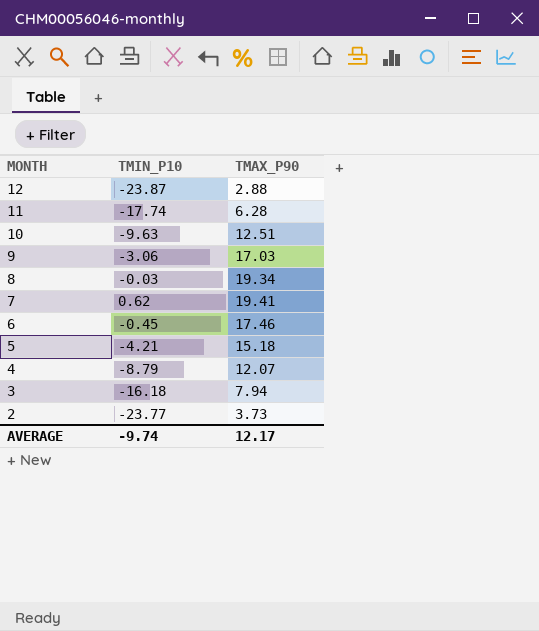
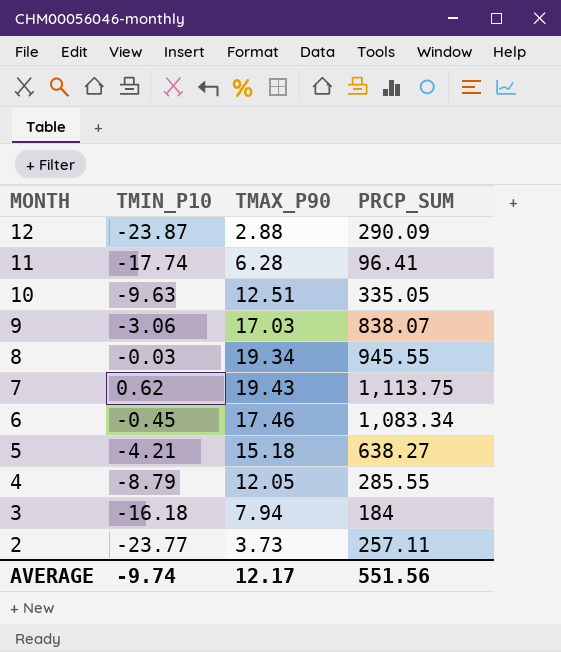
column PRCP_SUM | position: none -> 4
7 | TMAX_P90: 19.41 -> 19.43
4 | TMAX_P90: 12.07 -> 12.05

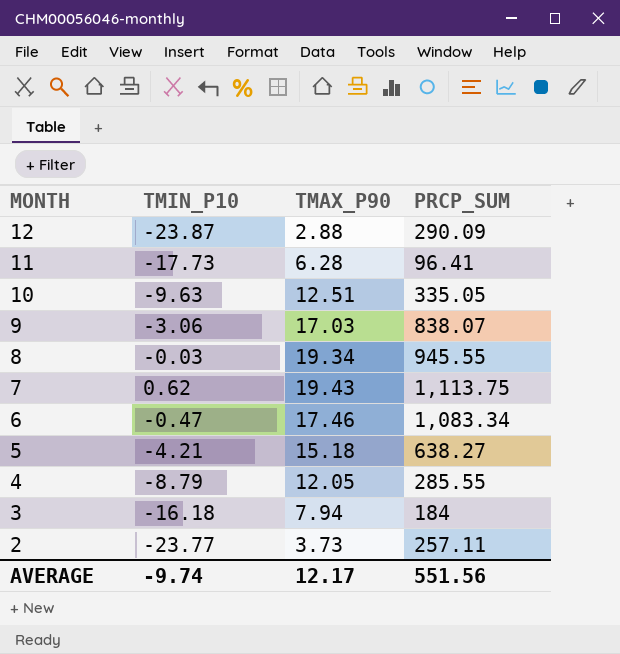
11 | TMIN_P10: -17.74 -> -17.73
6 | TMIN_P10: -0.45 -> -0.47

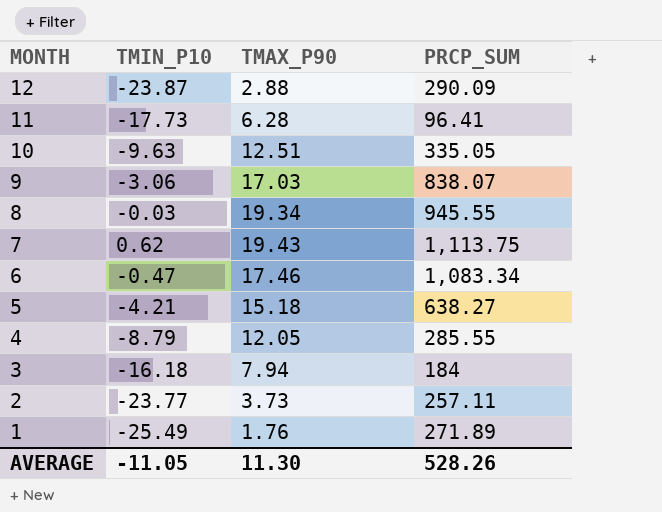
row 1: none -> -25.49 | 1.76 | 271.89
AVERAGE | TMIN_P10: -9.74 -> -11.05
AVERAGE | TMAX_P90: 12.17 -> 11.30
AVERAGE | PRCP_SUM: 551.56 -> 528.26

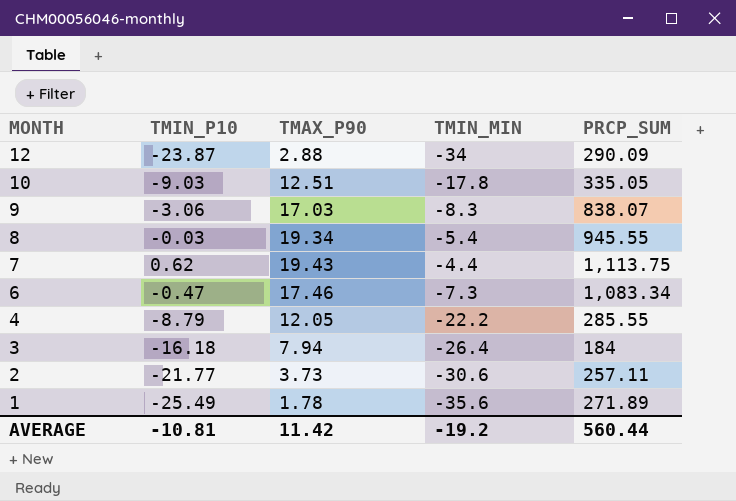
column TMIN_MIN | position: none -> 4
row 11: -17.73 | 6.28 | 96.41 -> none
row 5: -4.21 | 15.18 | 638.27 -> none
10 | TMIN_P10: -9.63 -> -9.03
2 | TMIN_P10: -23.77 -> -21.77
1 | TMAX_P90: 1.76 -> 1.78
AVERAGE | TMIN_P10: -11.05 -> -10.81
AVERAGE | TMAX_P90: 11.30 -> 11.42
AVERAGE | PRCP_SUM: 528.26 -> 560.44

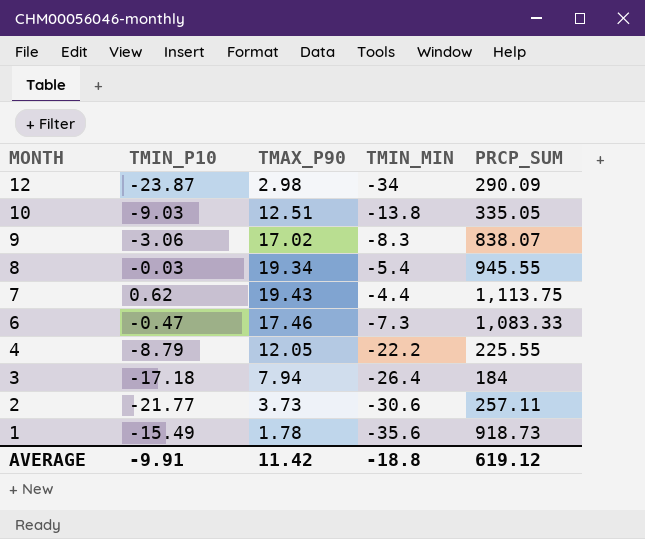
12 | TMAX_P90: 2.88 -> 2.98
10 | TMIN_MIN: -17.8 -> -13.8
9 | TMAX_P90: 17.03 -> 17.02
6 | PRCP_SUM: 1,083.34 -> 1,083.33
4 | PRCP_SUM: 285.55 -> 225.55
3 | TMIN_P10: -16.18 -> -17.18
1 | TMIN_P10: -25.49 -> -15.49
1 | PRCP_SUM: 271.89 -> 918.73
AVERAGE | TMIN_P10: -10.81 -> -9.91
AVERAGE | TMIN_MIN: -19.2 -> -18.8
AVERAGE | PRCP_SUM: 560.44 -> 619.12

